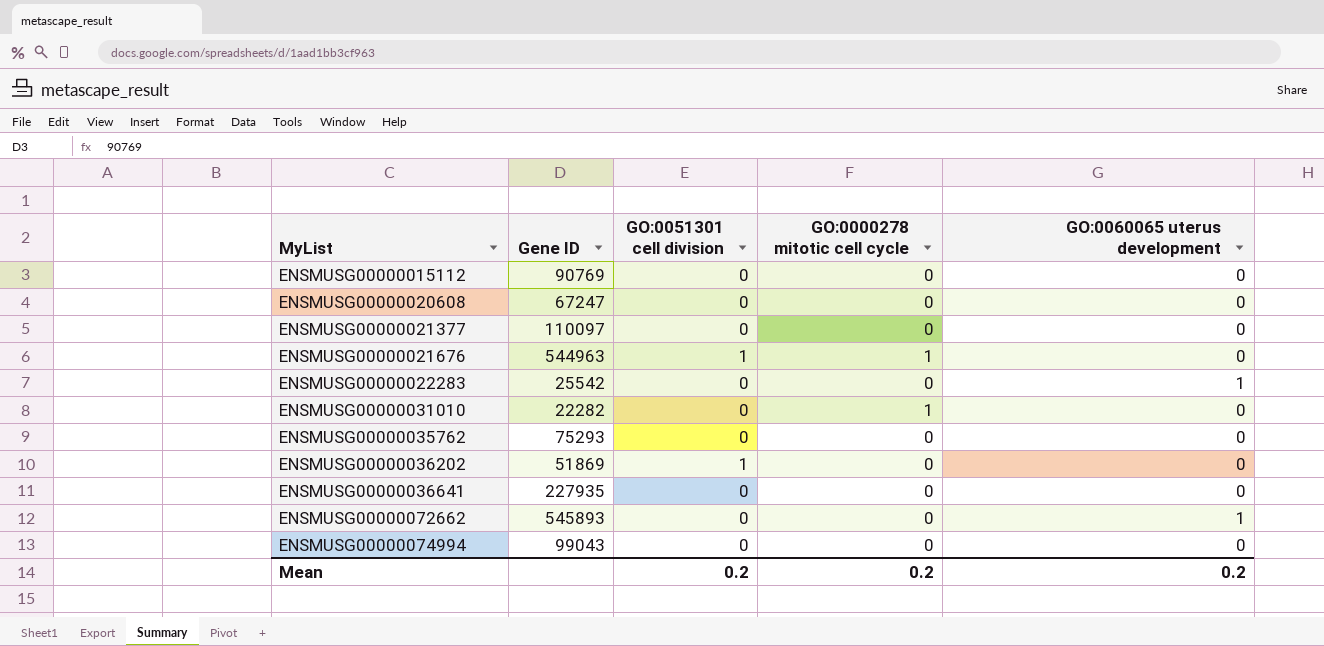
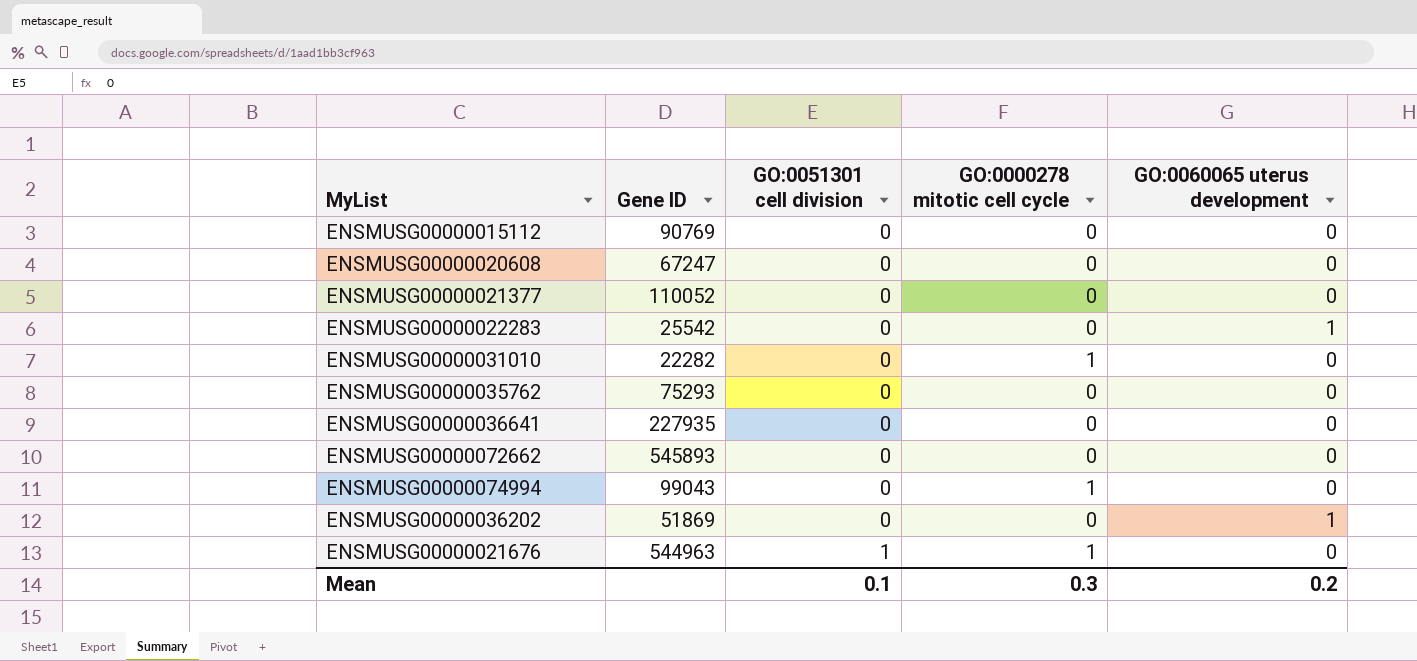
row order: MyList ascending -> GO:0051301 cell division ascending
ENSMUSG00000021377 | Gene ID: 110097 -> 110052
ENSMUSG00000072662 | GO:0060065 uterus development: 1 -> 0
ENSMUSG00000074994 | GO:0000278 mitotic cell cycle: 0 -> 1
ENSMUSG00000036202 | GO:0051301 cell division: 1 -> 0
ENSMUSG00000036202 | GO:0060065 uterus development: 0 -> 1
Mean | GO:0051301 cell division: 0.2 -> 0.1
Mean | GO:0000278 mitotic cell cycle: 0.2 -> 0.3

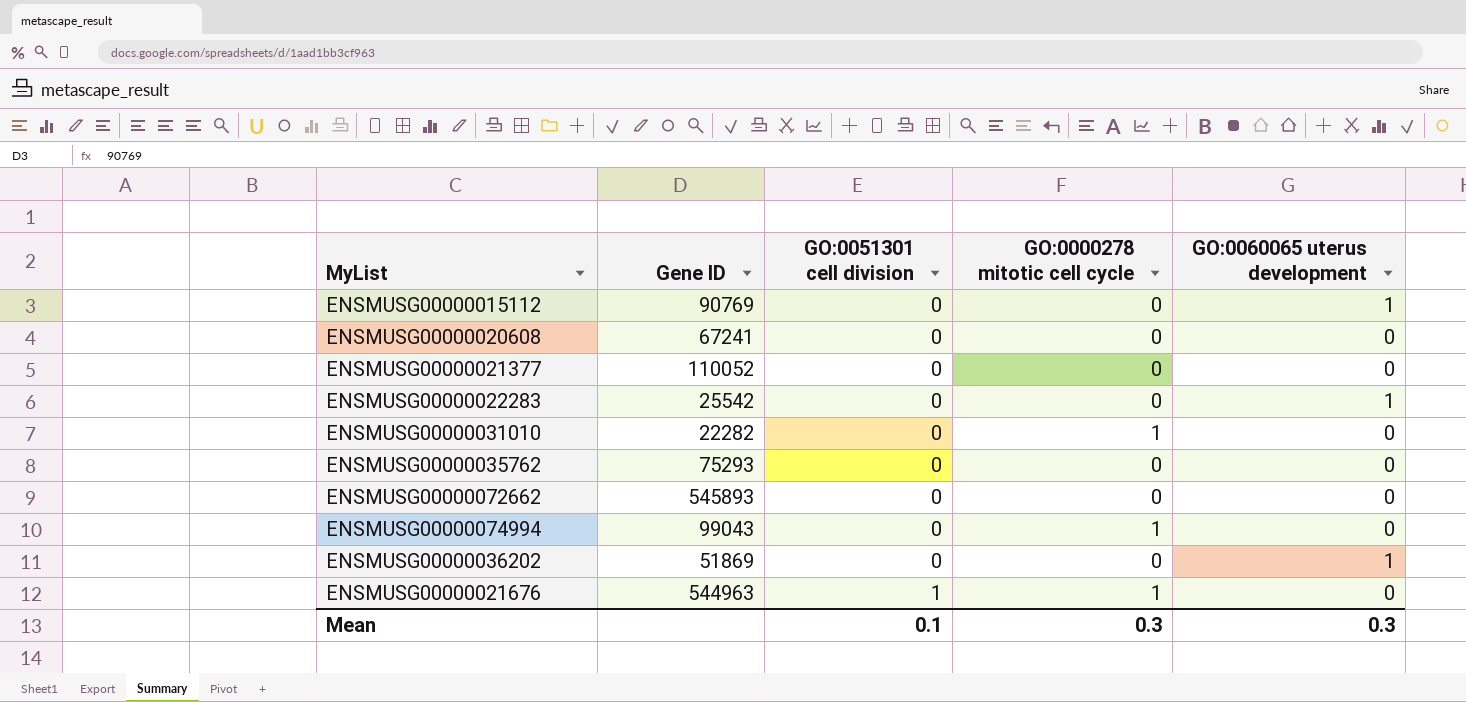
row ENSMUSG00000036641: 227935 | 0 | 0 | 0 -> none
ENSMUSG00000015112 | GO:0060065 uterus development: 0 -> 1
ENSMUSG00000020608 | Gene ID: 67247 -> 67241
Mean | GO:0060065 uterus development: 0.2 -> 0.3

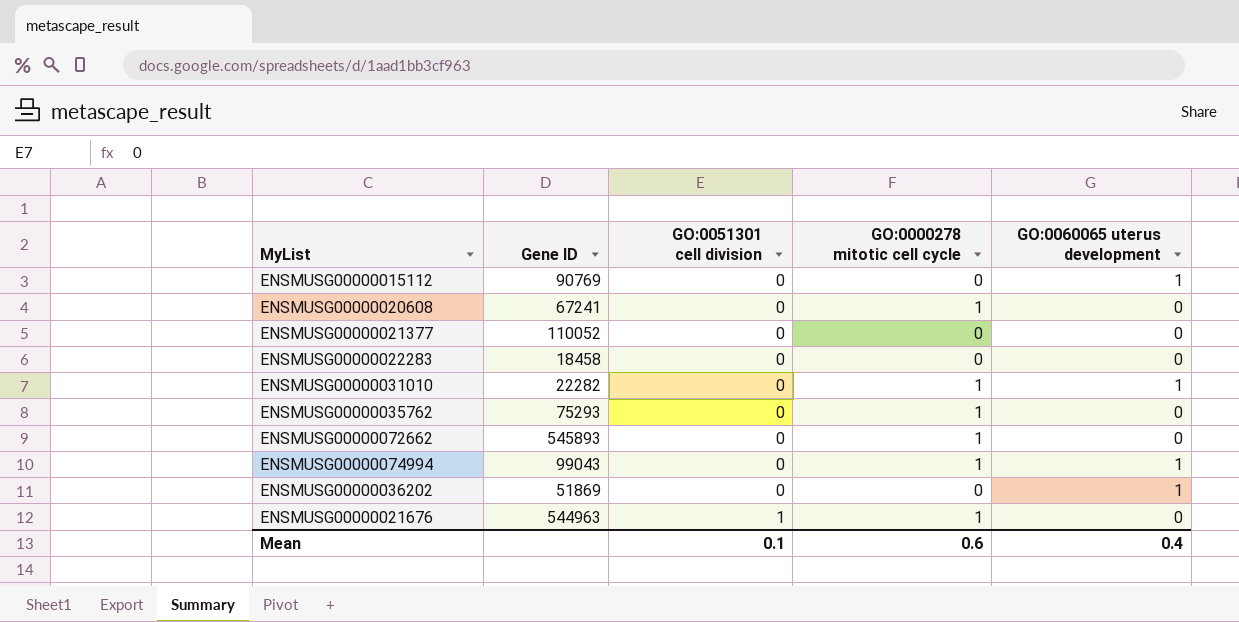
ENSMUSG00000020608 | GO:0000278 mitotic cell cycle: 0 -> 1
ENSMUSG00000022283 | Gene ID: 25542 -> 18458
ENSMUSG00000022283 | GO:0060065 uterus development: 1 -> 0
ENSMUSG00000031010 | GO:0060065 uterus development: 0 -> 1
ENSMUSG00000035762 | GO:0000278 mitotic cell cycle: 0 -> 1
ENSMUSG00000072662 | GO:0000278 mitotic cell cycle: 0 -> 1
ENSMUSG00000074994 | GO:0060065 uterus development: 0 -> 1
Mean | GO:0000278 mitotic cell cycle: 0.3 -> 0.6
Mean | GO:0060065 uterus development: 0.3 -> 0.4

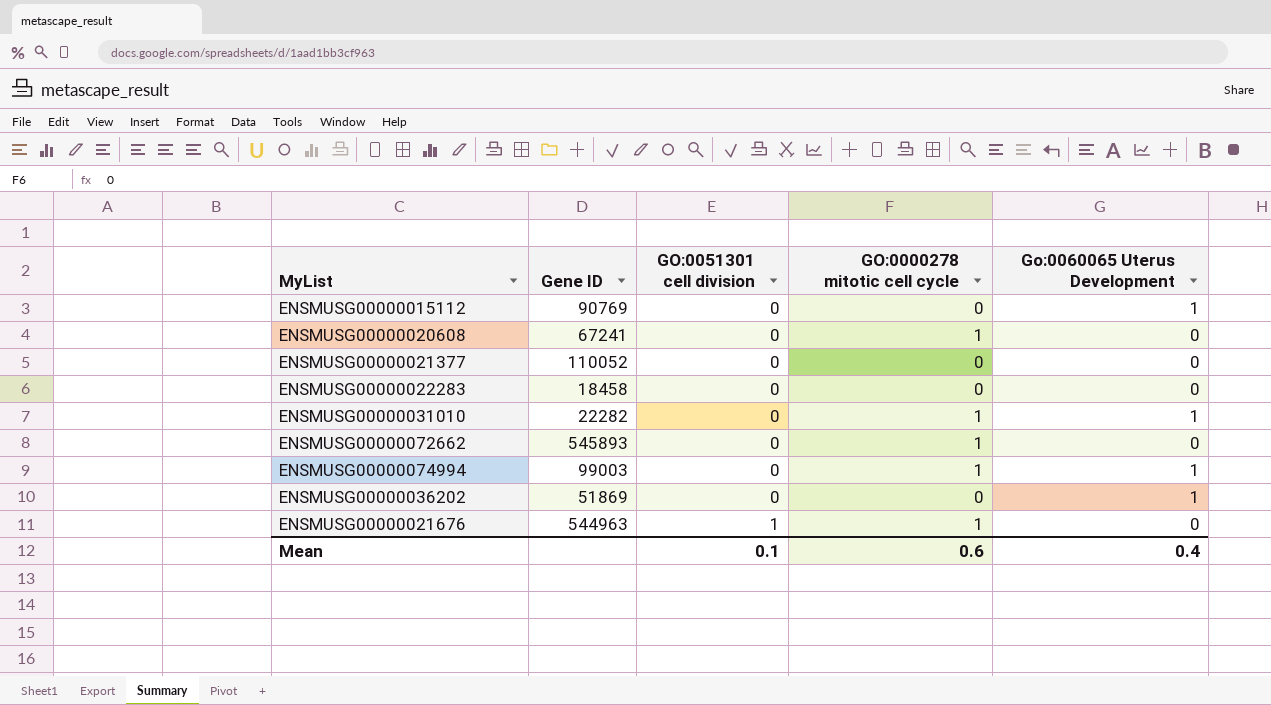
column name: GO:0060065 uterus development -> Go:0060065 Uterus Development
row ENSMUSG00000035762: 75293 | 0 | 1 | 0 -> none
ENSMUSG00000074994 | Gene ID: 99043 -> 99003

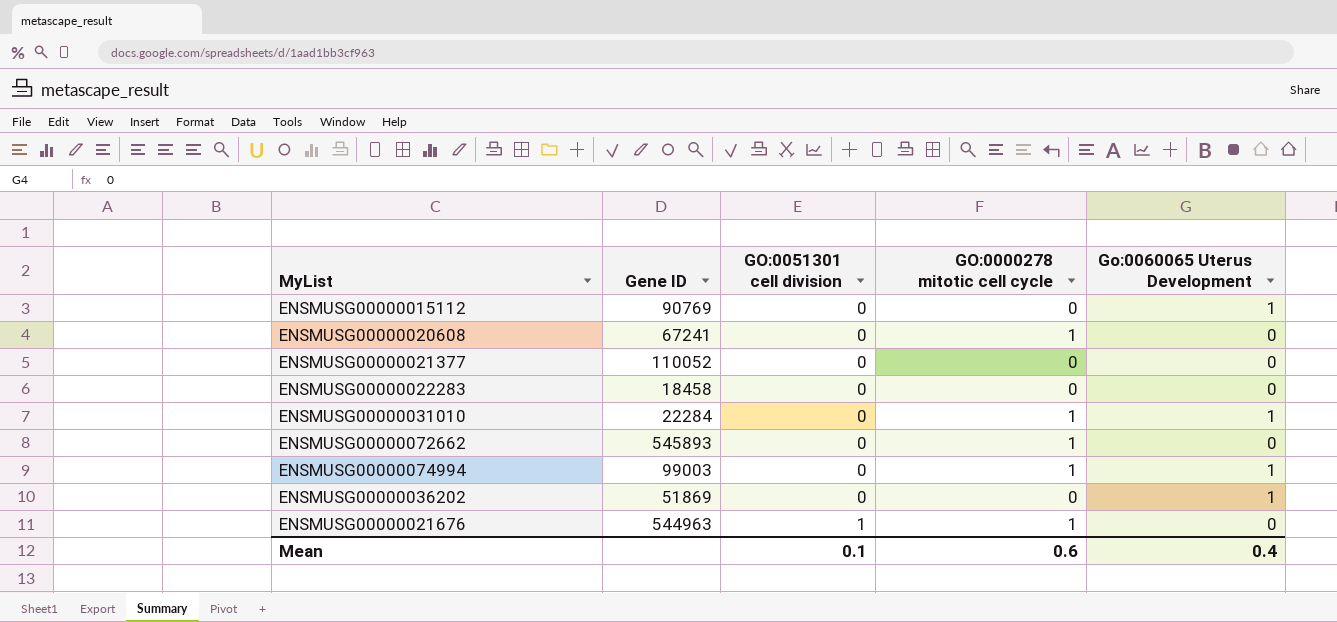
ENSMUSG00000031010 | Gene ID: 22282 -> 22284

